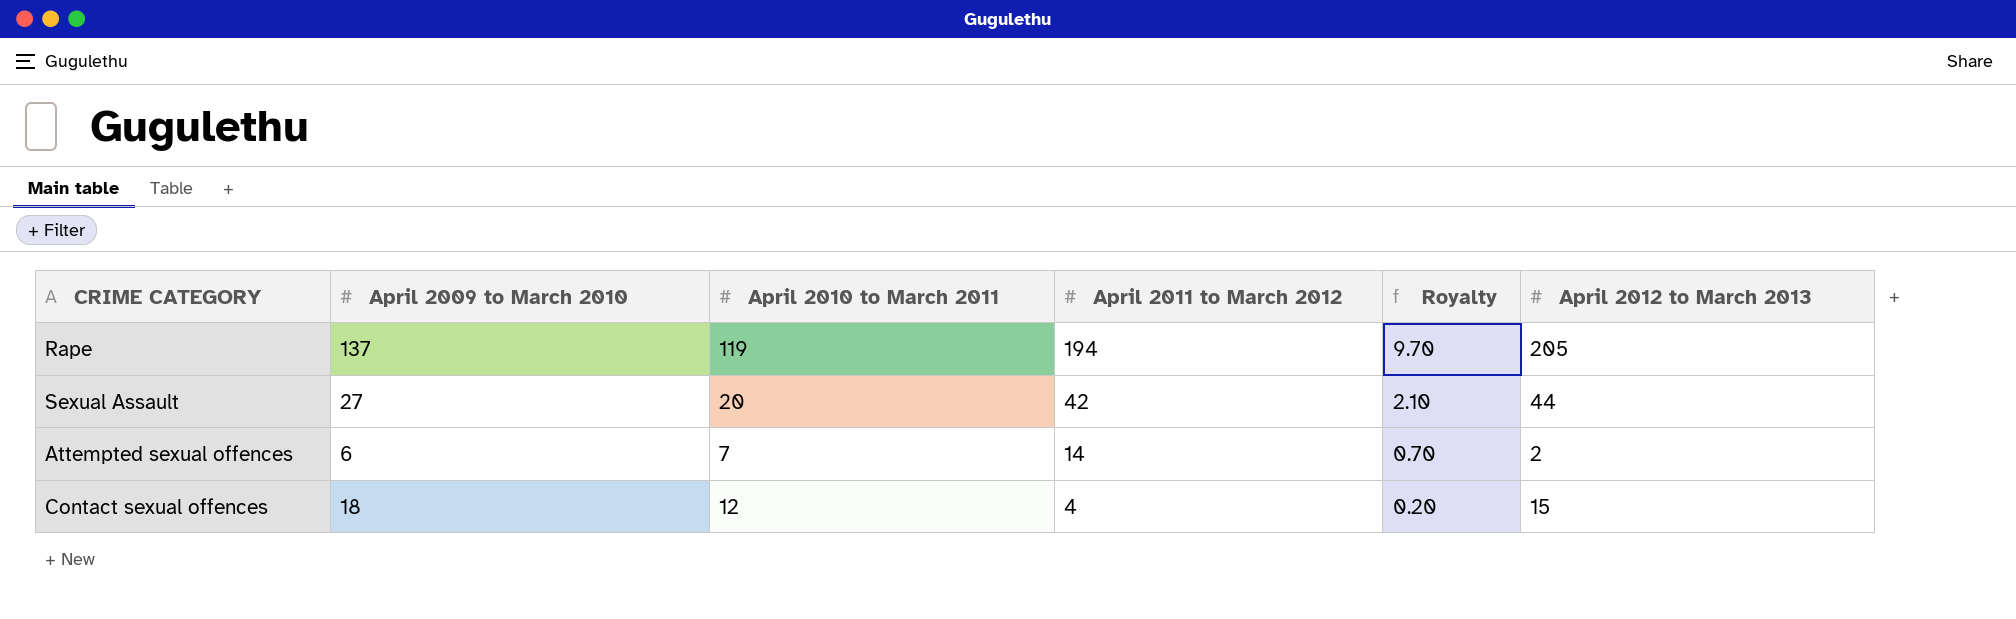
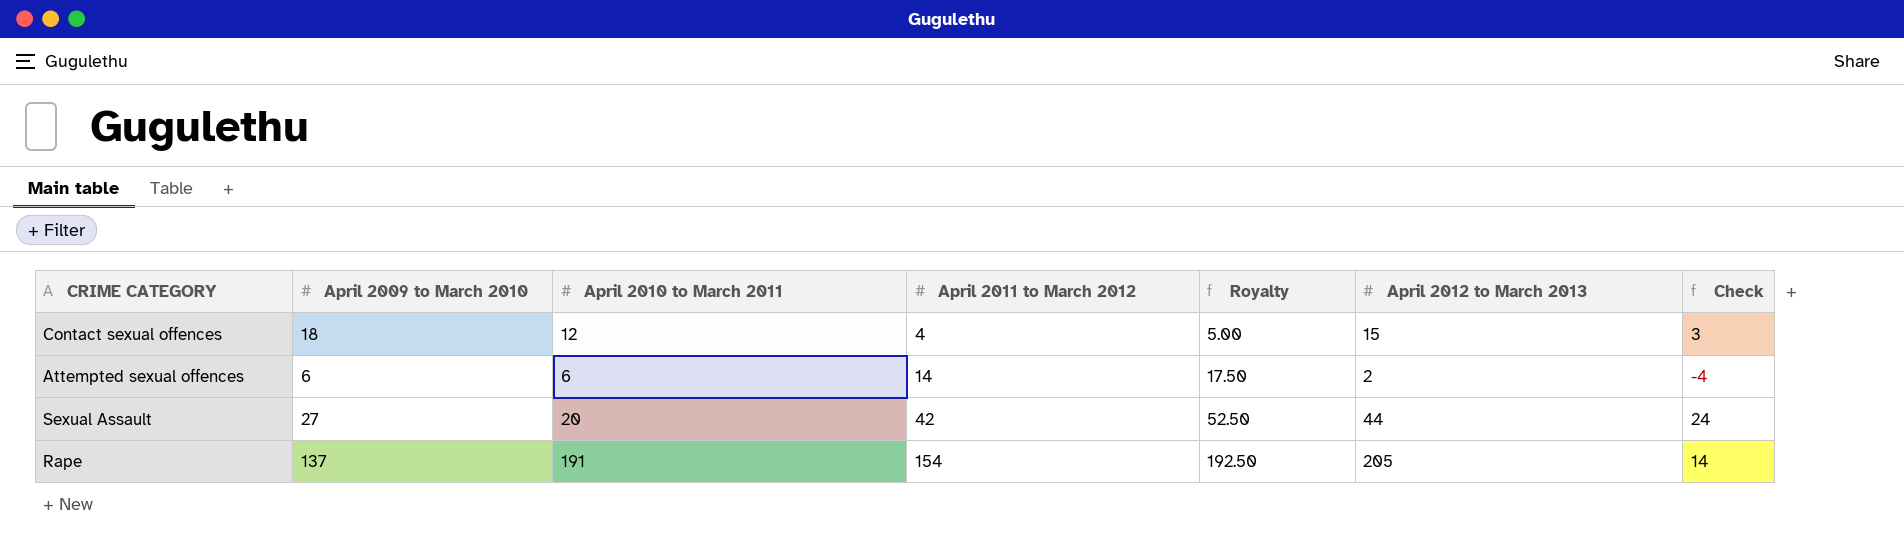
row order: April 2011 to March 2012 descending -> April 2011 to March 2012 ascending
column Royalty | formula: [April 2011 to March 2012] * 0.05 -> [April 2011 to March 2012] * 1.25
column Check | formula: none -> [April 2012 to March 2013] - [April 2010 to March 2011]
Attempted sexual offences | April 2010 to March 2011: 7 -> 6
Rape | April 2010 to March 2011: 119 -> 191
Rape | April 2011 to March 2012: 194 -> 154

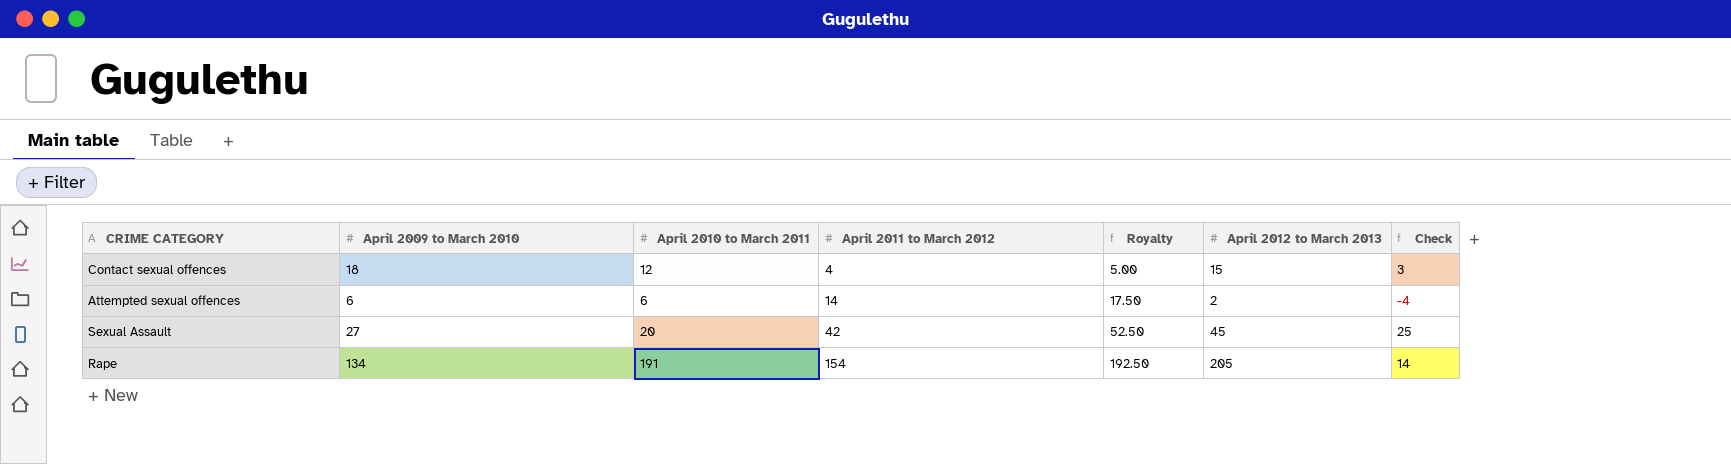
Sexual Assault | April 2012 to March 2013: 44 -> 45
Sexual Assault | Check: 24 -> 25
Rape | April 2009 to March 2010: 137 -> 134

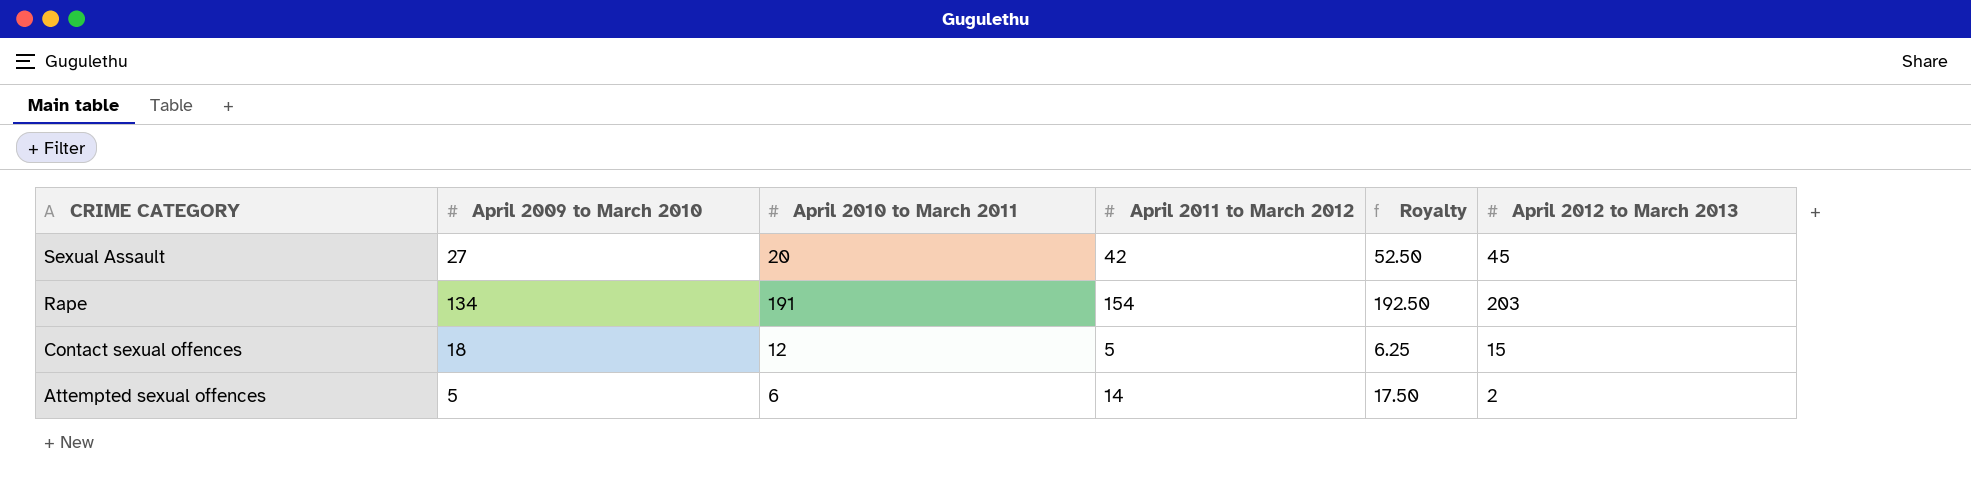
row order: April 2011 to March 2012 ascending -> CRIME CATEGORY descending
column Check | formula: [April 2012 to March 2013] - [April 2010 to March 2011] -> none
Rape | April 2012 to March 2013: 205 -> 203
Contact sexual offences | April 2011 to March 2012: 4 -> 5
Contact sexual offences | Royalty: 5.00 -> 6.25
Attempted sexual offences | April 2009 to March 2010: 6 -> 5

